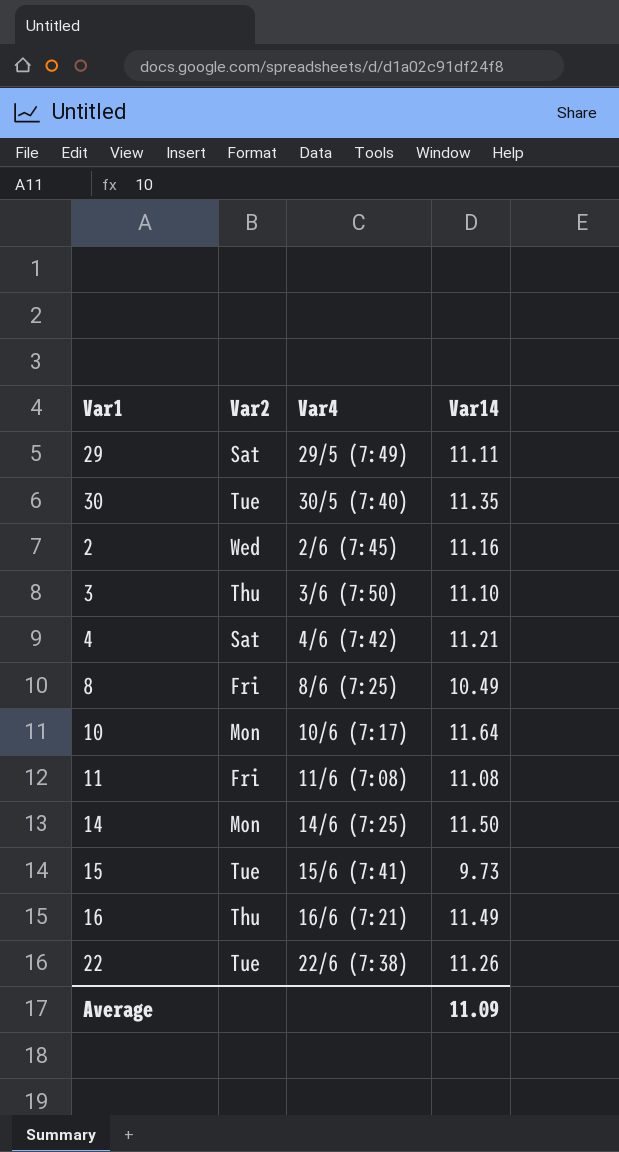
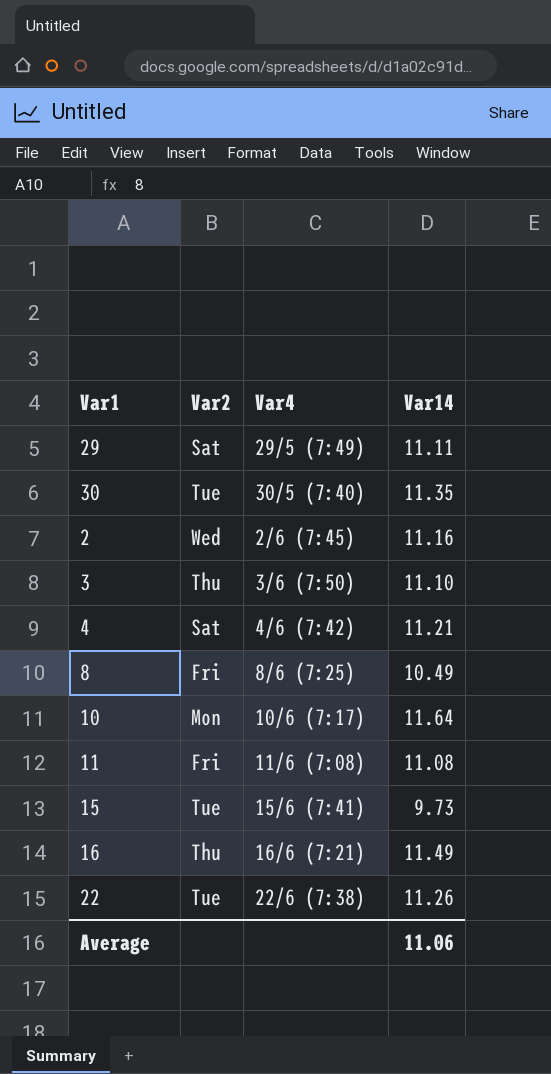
row 14: Mon | 14/6 (7:25) | 11.50 -> none
Average | Var14: 11.09 -> 11.06

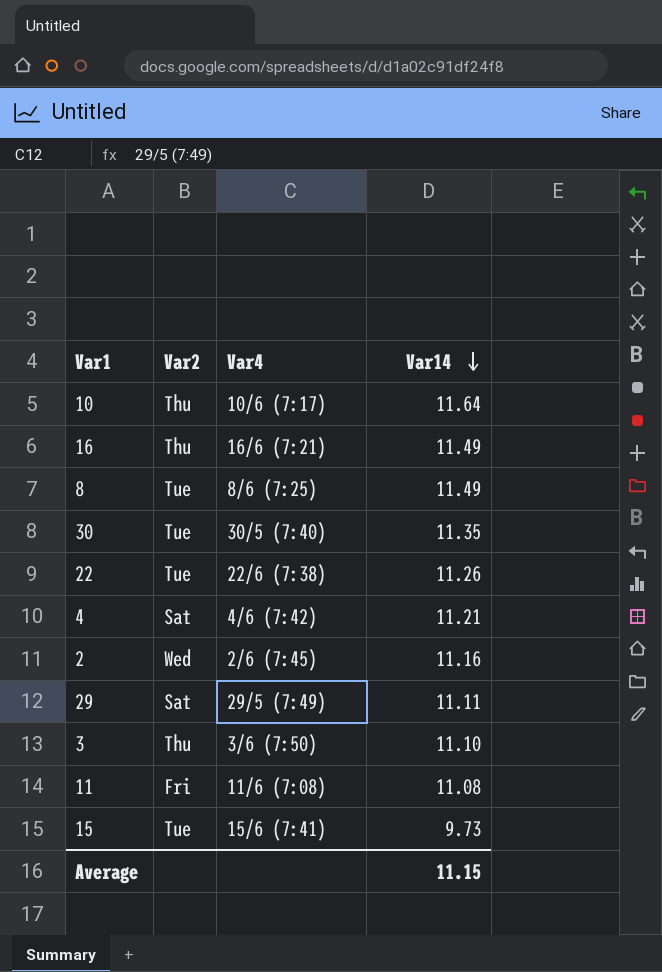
row order: none -> Var14 descending
10 | Var2: Mon -> Thu
8 | Var2: Fri -> Tue
8 | Var14: 10.49 -> 11.49
Average | Var14: 11.06 -> 11.15

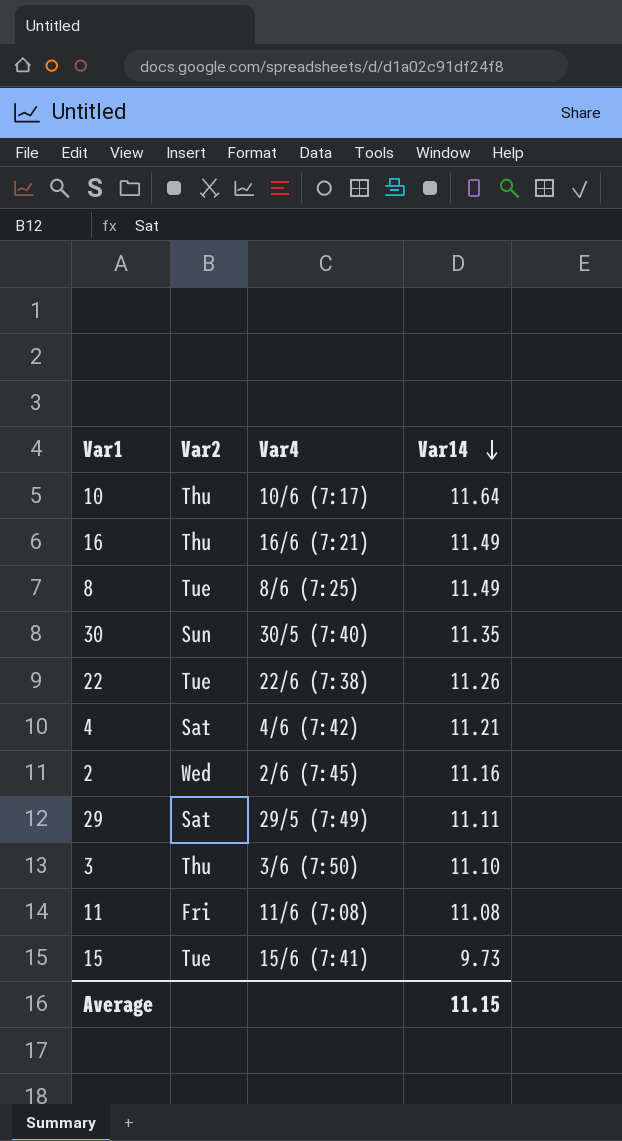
30 | Var2: Tue -> Sun

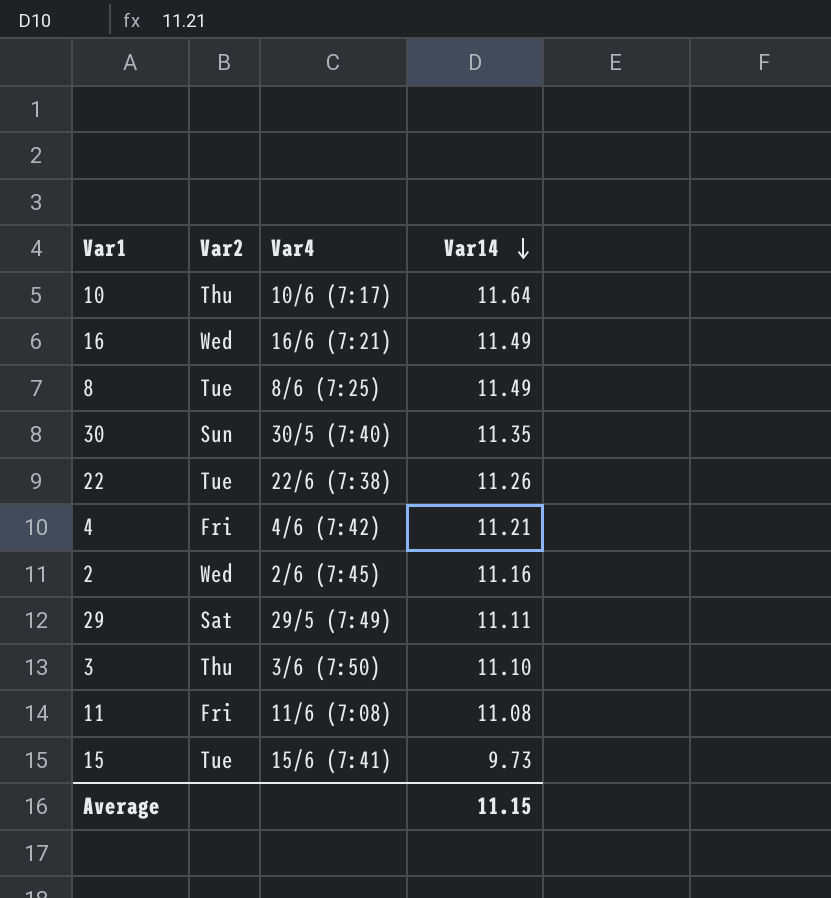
16 | Var2: Thu -> Wed
4 | Var2: Sat -> Fri

